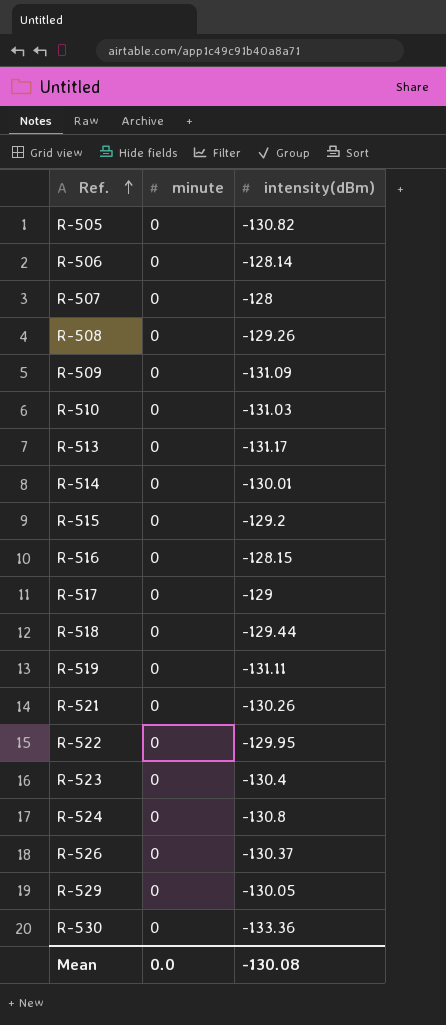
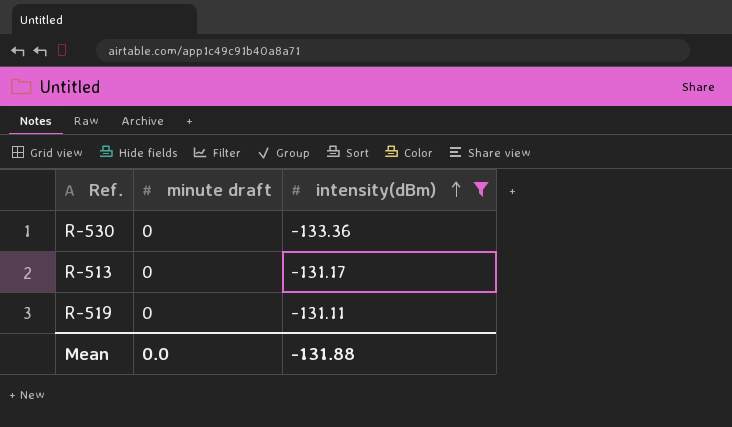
filter: none -> intensity(dBm) <= -131.11
row order: Ref. ascending -> intensity(dBm) ascending
column name: minute -> minute draft
Mean | intensity(dBm): -130.08 -> -131.88

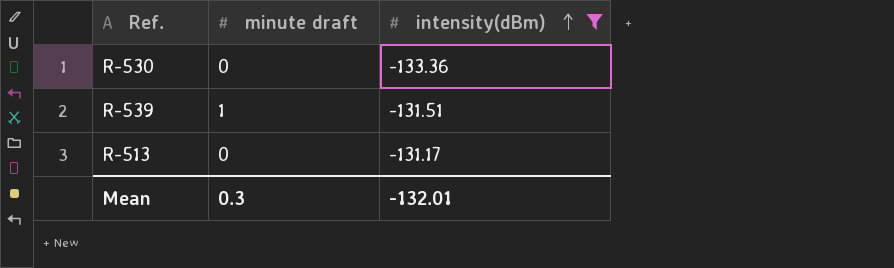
row R-519: 0 | -131.11 -> none
row R-539: none -> 1 | -131.51
Mean | minute draft: 0.0 -> 0.3
Mean | intensity(dBm): -131.88 -> -132.01

